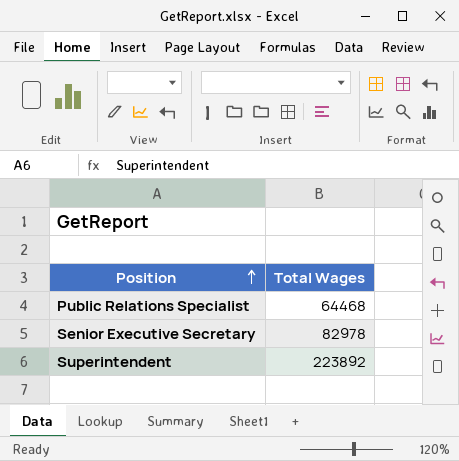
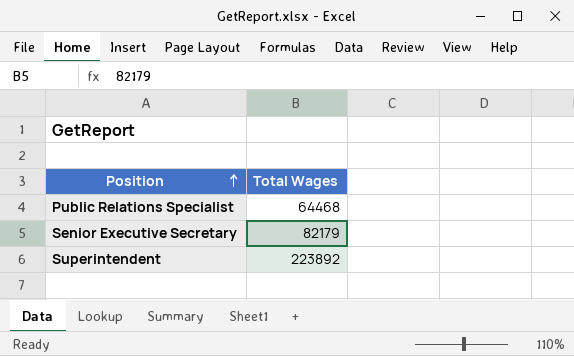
Senior Executive Secretary | Total Wages: 82978 -> 82179

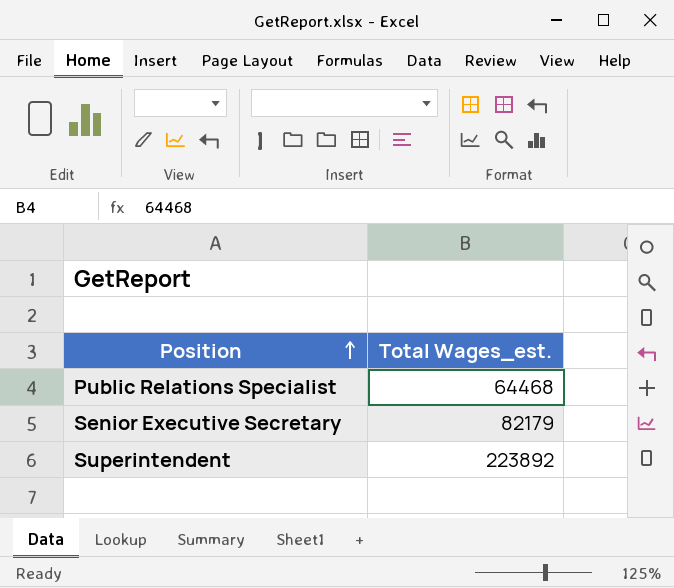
column name: Total Wages -> Total Wages_est.

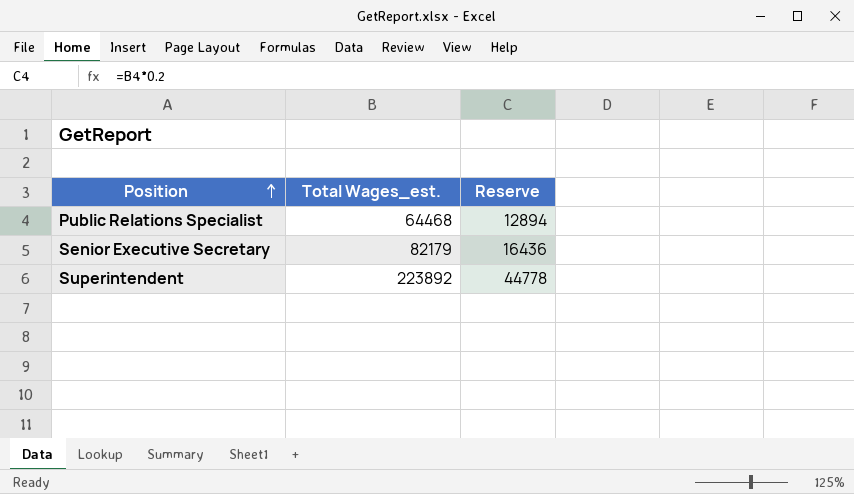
column Reserve | formula: none -> [Total Wages_est.] * 0.2

